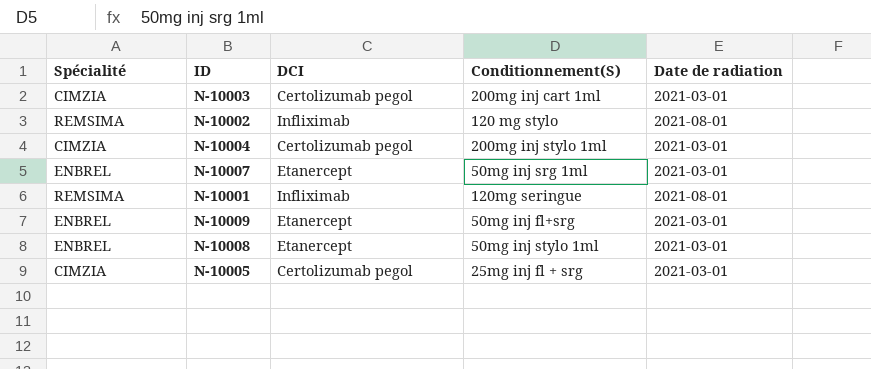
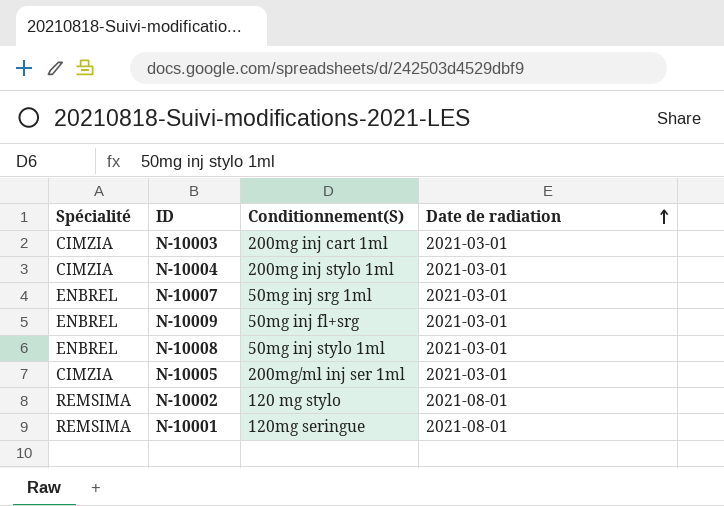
row order: none -> Date de radiation ascending
column DCI | position: 3 -> none
N-10005 | Conditionnement(S): 25mg inj fl + srg -> 200mg/ml inj ser 1ml

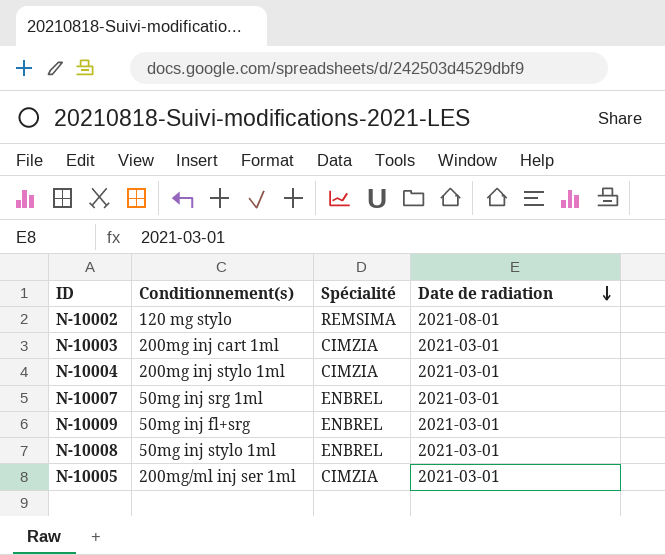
row order: Date de radiation ascending -> Date de radiation descending
column name: Conditionnement(S) -> Conditionnement(s)
column Spécialité | position: 1 -> 3
row N-10001: REMSIMA | 120mg seringue | 2021-08-01 -> none

